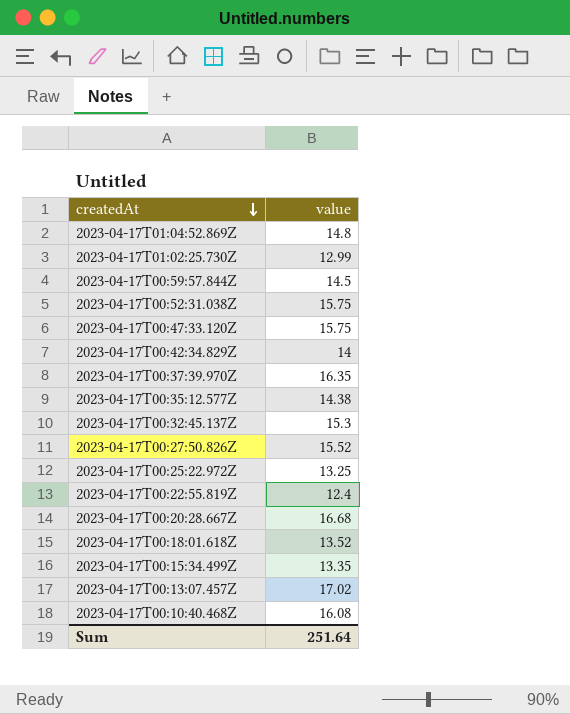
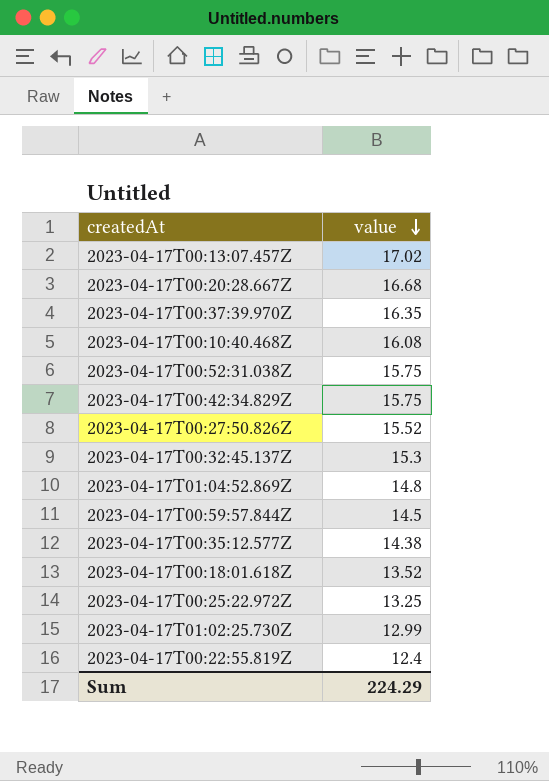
row order: createdAt descending -> value descending
row 2023-04-17T00:47:33.120Z: 15.75 -> none
row 2023-04-17T00:15:34.499Z: 13.35 -> none
2023-04-17T00:42:34.829Z | value: 14 -> 15.75
Sum | value: 251.64 -> 224.29

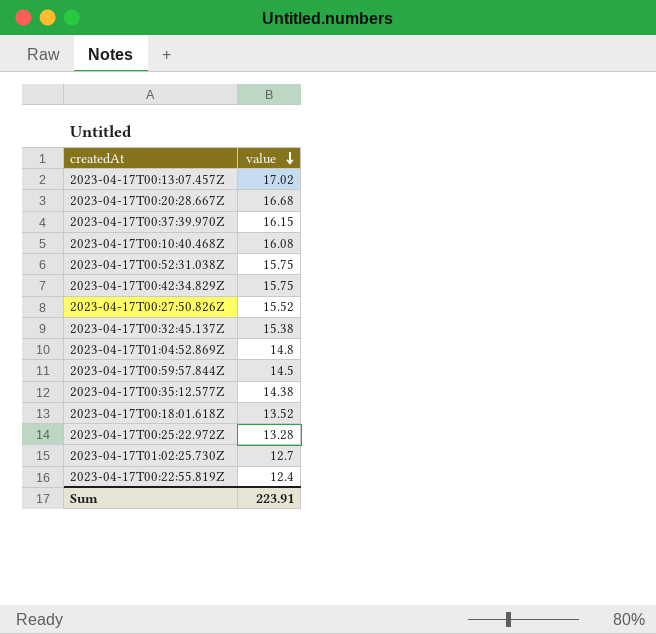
2023-04-17T00:37:39.970Z | value: 16.35 -> 16.15
2023-04-17T00:32:45.137Z | value: 15.3 -> 15.38
2023-04-17T00:25:22.972Z | value: 13.25 -> 13.28
2023-04-17T01:02:25.730Z | value: 12.99 -> 12.7
Sum | value: 224.29 -> 223.91

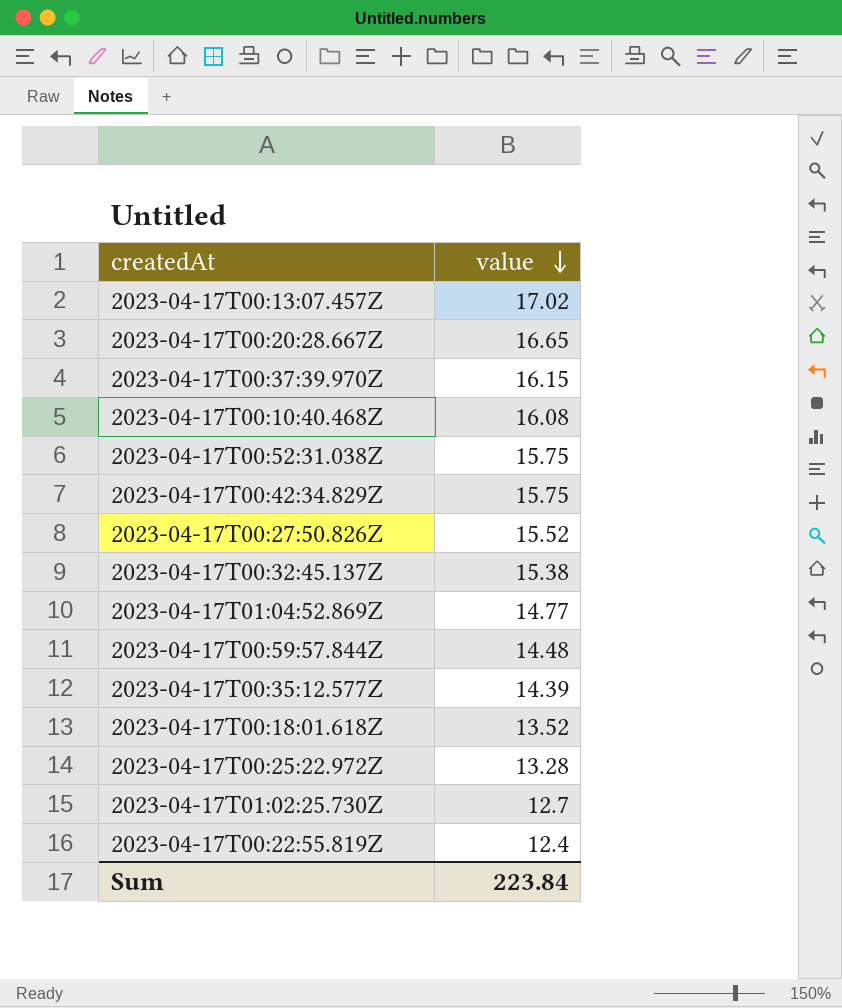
2023-04-17T00:20:28.667Z | value: 16.68 -> 16.65
2023-04-17T01:04:52.869Z | value: 14.8 -> 14.77
2023-04-17T00:59:57.844Z | value: 14.5 -> 14.48
2023-04-17T00:35:12.577Z | value: 14.38 -> 14.39
Sum | value: 223.91 -> 223.84

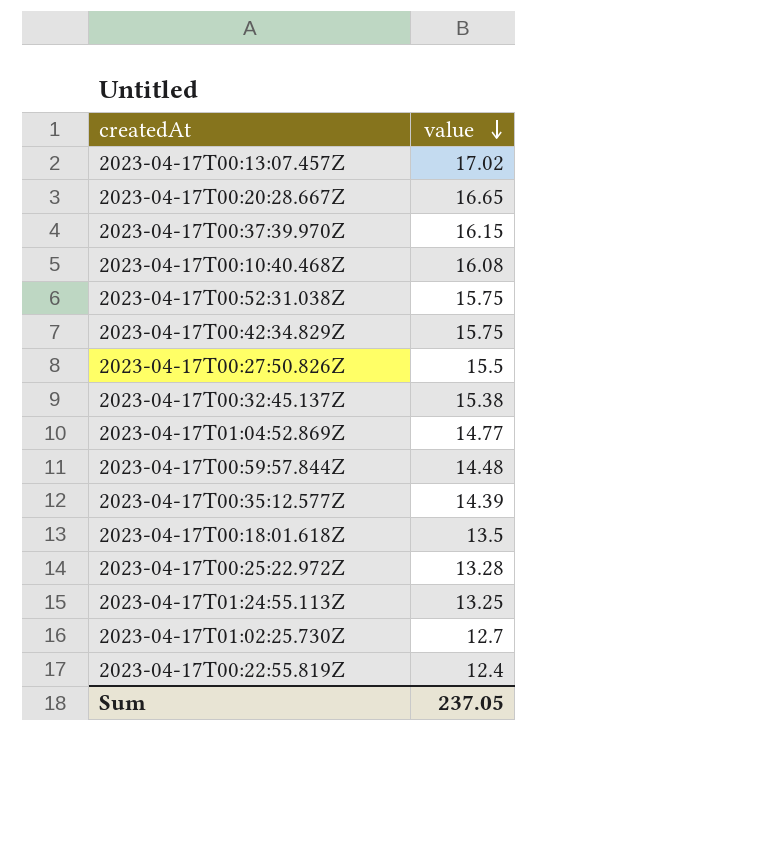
2023-04-17T00:27:50.826Z | value: 15.52 -> 15.5
2023-04-17T00:18:01.618Z | value: 13.52 -> 13.5
row 2023-04-17T01:24:55.113Z: none -> 13.25
Sum | value: 223.84 -> 237.05

